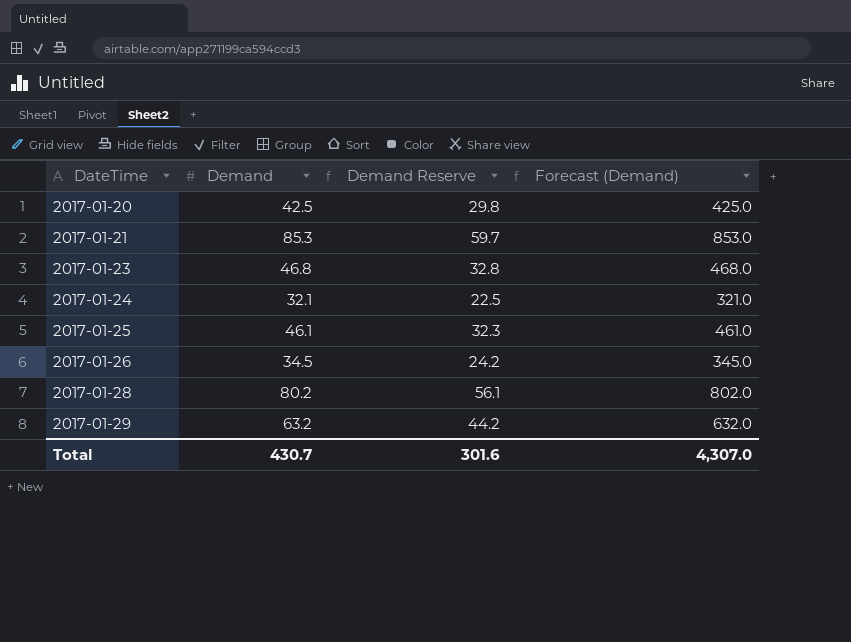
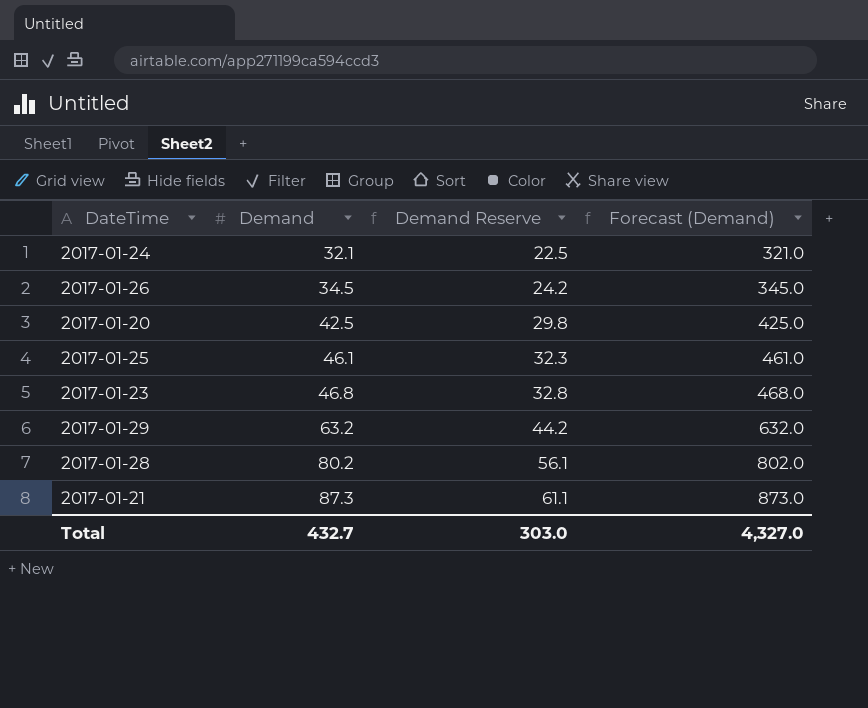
row order: DateTime ascending -> Demand ascending
2017-01-21 | Demand: 85.3 -> 87.3
2017-01-21 | Demand Reserve: 59.7 -> 61.1
2017-01-21 | Forecast (Demand): 853.0 -> 873.0
Total | Demand: 430.7 -> 432.7
Total | Demand Reserve: 301.6 -> 303.0
Total | Forecast (Demand): 4,307.0 -> 4,327.0

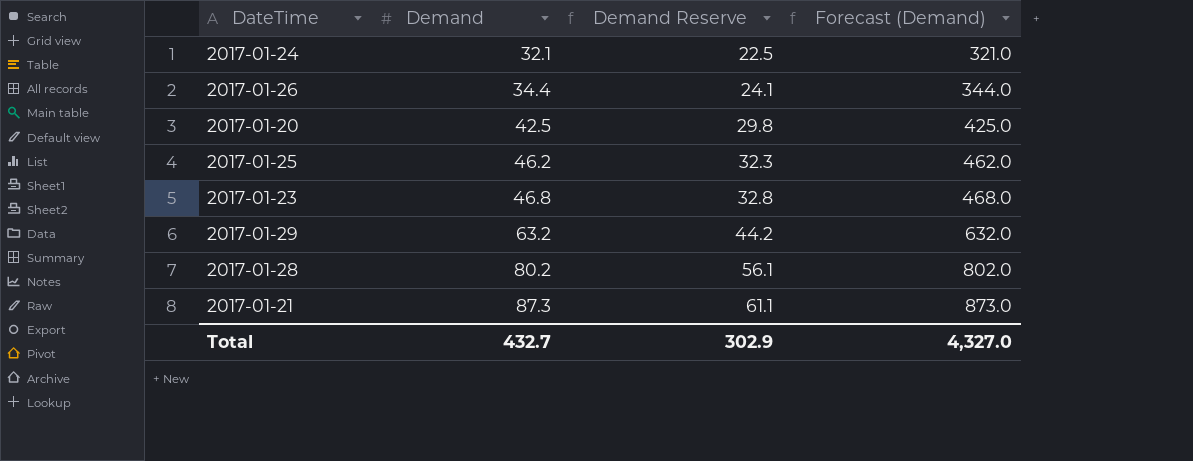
2017-01-26 | Demand: 34.5 -> 34.4
2017-01-26 | Demand Reserve: 24.2 -> 24.1
2017-01-26 | Forecast (Demand): 345.0 -> 344.0
2017-01-25 | Demand: 46.1 -> 46.2
2017-01-25 | Forecast (Demand): 461.0 -> 462.0
Total | Demand Reserve: 303.0 -> 302.9

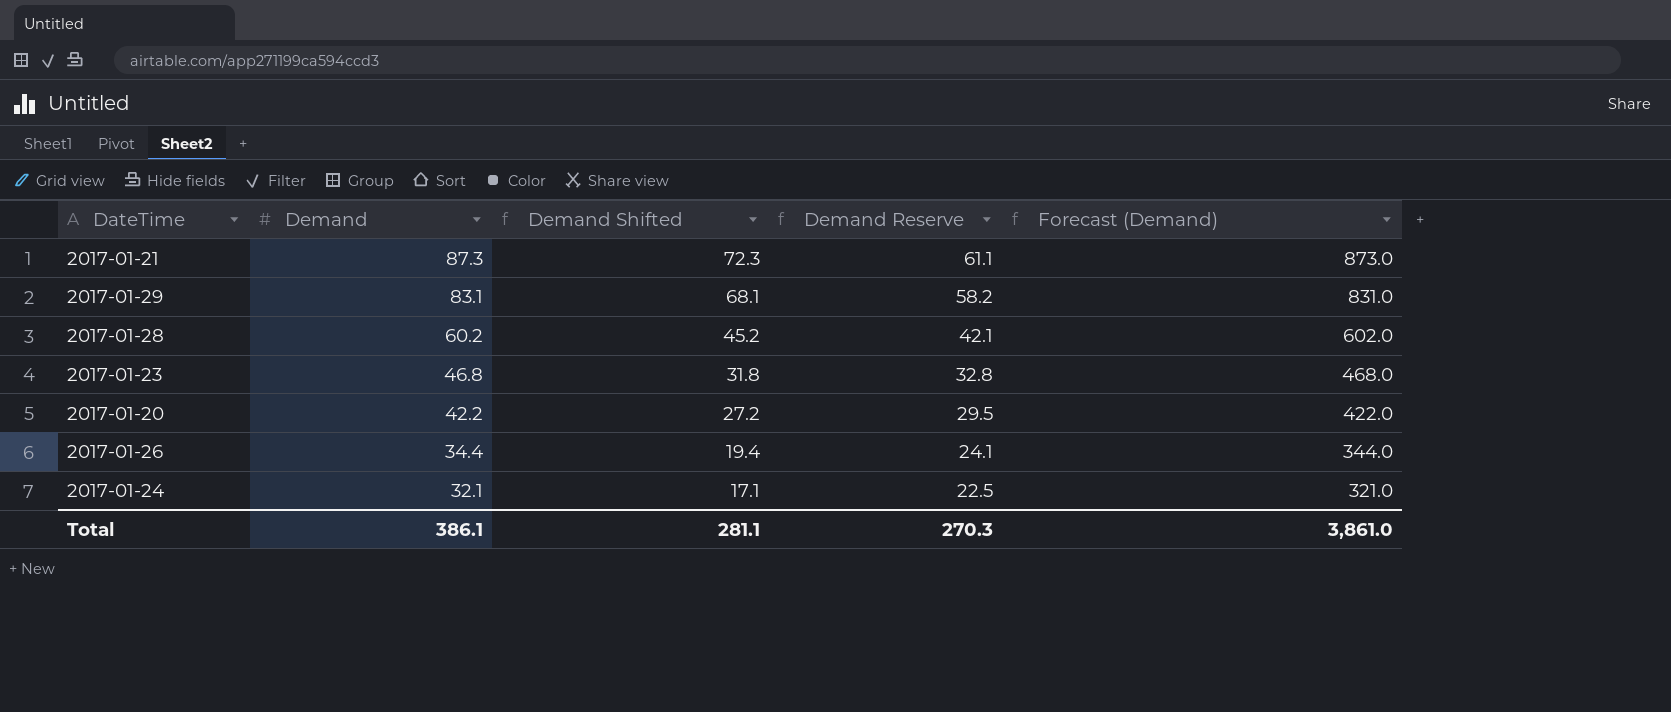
row order: Demand ascending -> Demand descending
column Demand Shifted | formula: none -> [Demand] - 15
row 2017-01-25: 46.2 | 32.3 | 462.0 -> none
2017-01-29 | Demand: 63.2 -> 83.1
2017-01-29 | Demand Reserve: 44.2 -> 58.2
2017-01-29 | Forecast (Demand): 632.0 -> 831.0
2017-01-28 | Demand: 80.2 -> 60.2
2017-01-28 | Demand Reserve: 56.1 -> 42.1
2017-01-28 | Forecast (Demand): 802.0 -> 602.0
2017-01-20 | Demand: 42.5 -> 42.2
2017-01-20 | Demand Reserve: 29.8 -> 29.5
2017-01-20 | Forecast (Demand): 425.0 -> 422.0
Total | Demand: 432.7 -> 386.1
Total | Demand Reserve: 302.9 -> 270.3
Total | Forecast (Demand): 4,327.0 -> 3,861.0

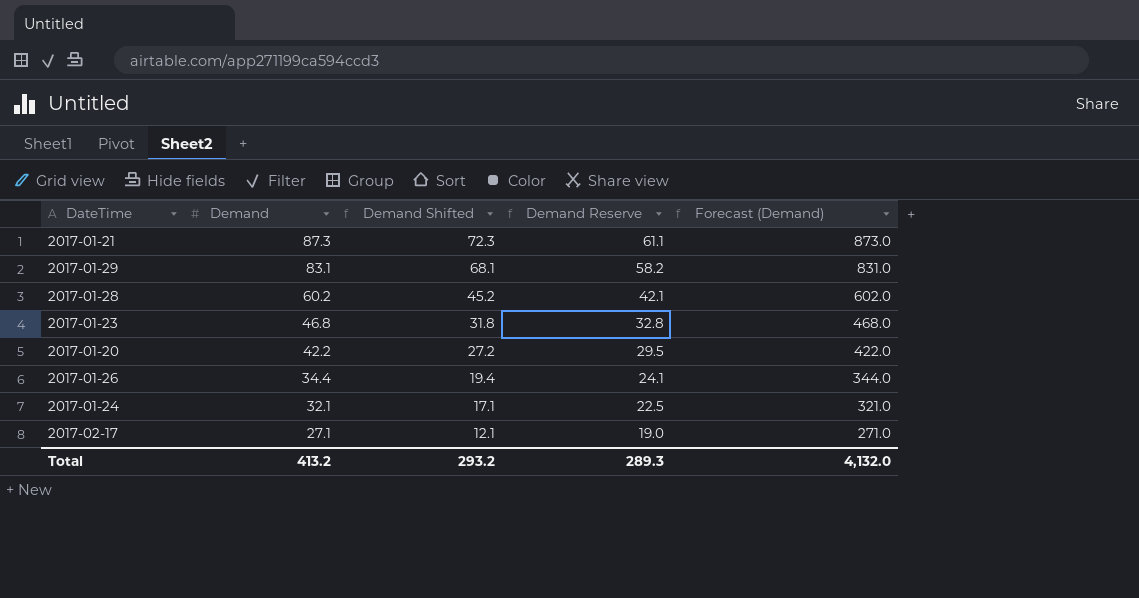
row 2017-02-17: none -> 27.1 | 12.1 | 19.0 | 271.0
Total | Demand: 386.1 -> 413.2
Total | Demand Shifted: 281.1 -> 293.2
Total | Demand Reserve: 270.3 -> 289.3
Total | Forecast (Demand): 3,861.0 -> 4,132.0

